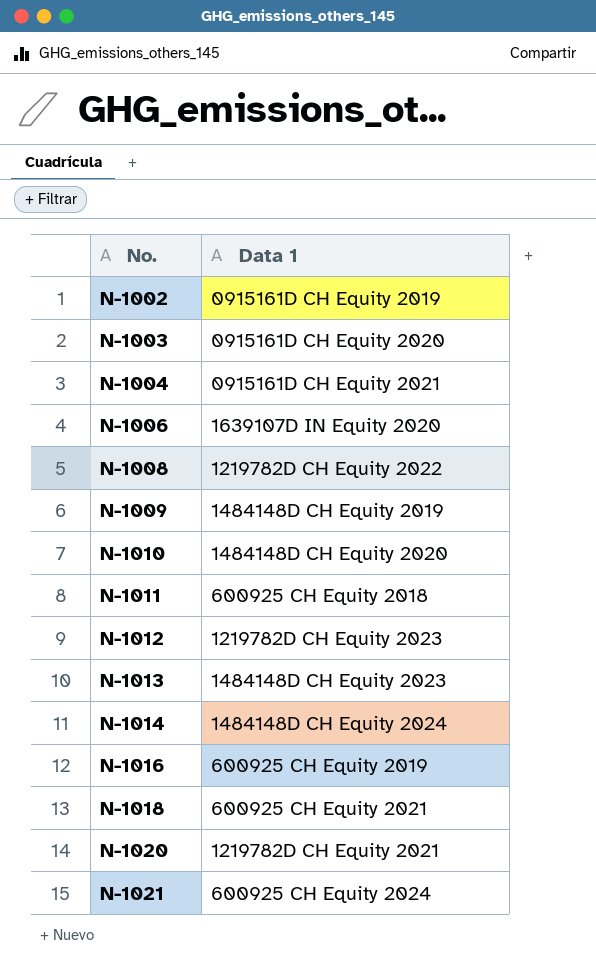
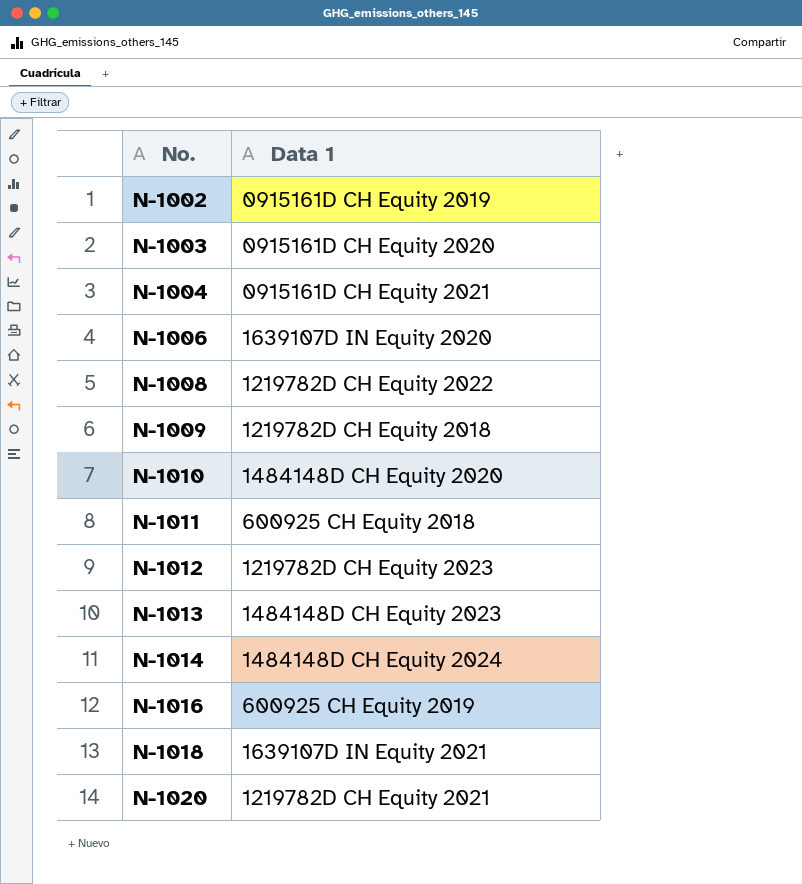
row N-1021: 600925 CH Equity 2024 -> none
N-1009 | Data 1: 1484148D CH Equity 2019 -> 1219782D CH Equity 2018
N-1018 | Data 1: 600925 CH Equity 2021 -> 1639107D IN Equity 2021

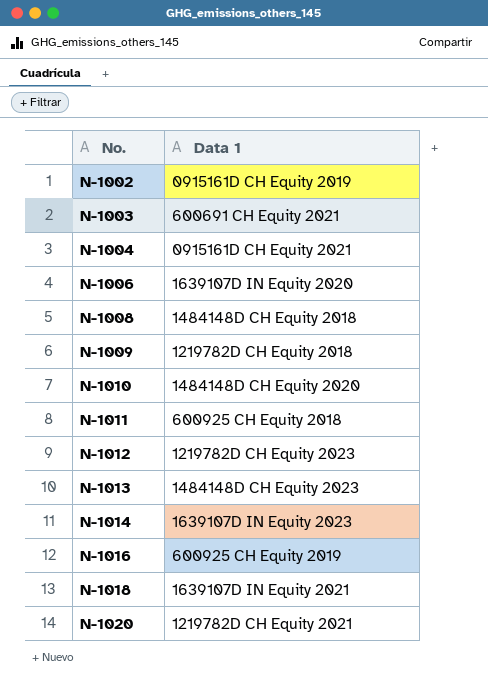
N-1003 | Data 1: 0915161D CH Equity 2020 -> 600691 CH Equity 2021
N-1008 | Data 1: 1219782D CH Equity 2022 -> 1484148D CH Equity 2018
N-1014 | Data 1: 1484148D CH Equity 2024 -> 1639107D IN Equity 2023

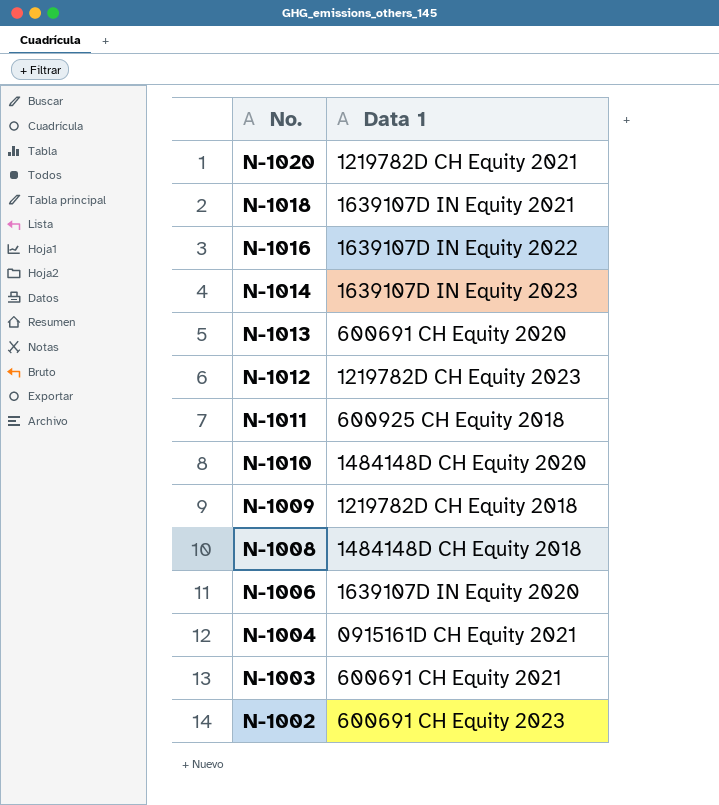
row order: No. ascending -> No. descending
N-1016 | Data 1: 600925 CH Equity 2019 -> 1639107D IN Equity 2022
N-1013 | Data 1: 1484148D CH Equity 2023 -> 600691 CH Equity 2020
N-1002 | Data 1: 0915161D CH Equity 2019 -> 600691 CH Equity 2023

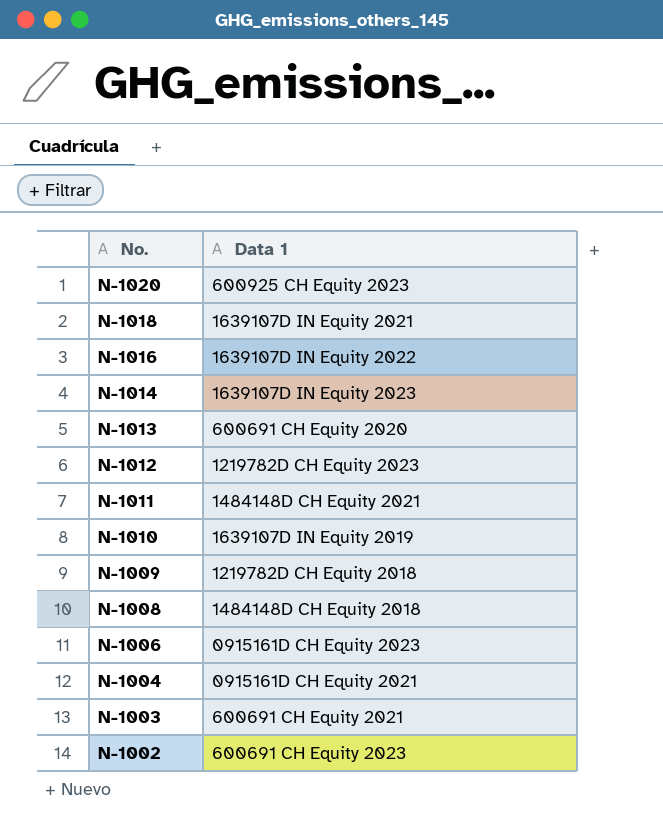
N-1020 | Data 1: 1219782D CH Equity 2021 -> 600925 CH Equity 2023
N-1011 | Data 1: 600925 CH Equity 2018 -> 1484148D CH Equity 2021
N-1010 | Data 1: 1484148D CH Equity 2020 -> 1639107D IN Equity 2019
N-1006 | Data 1: 1639107D IN Equity 2020 -> 0915161D CH Equity 2023

